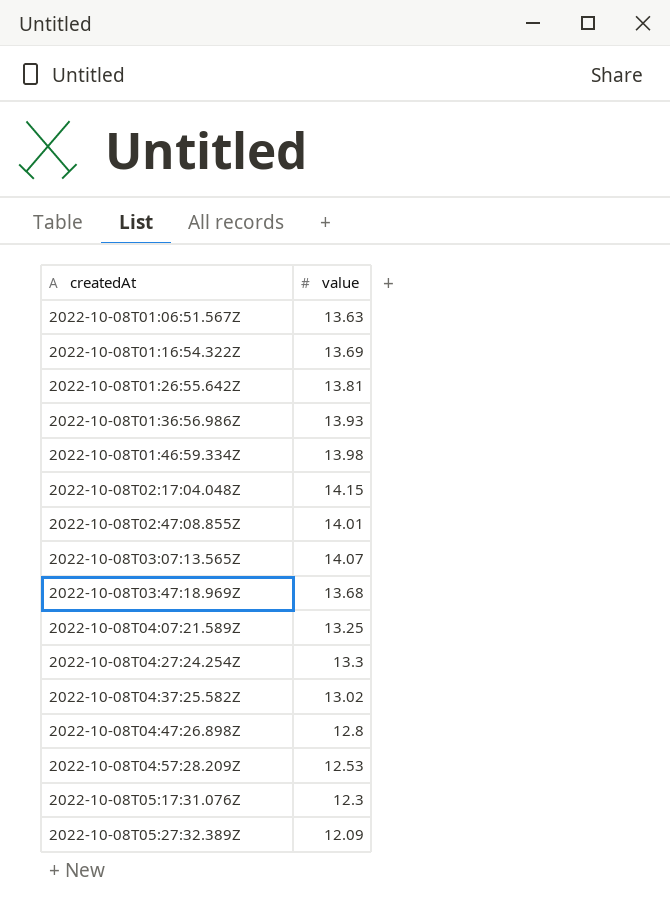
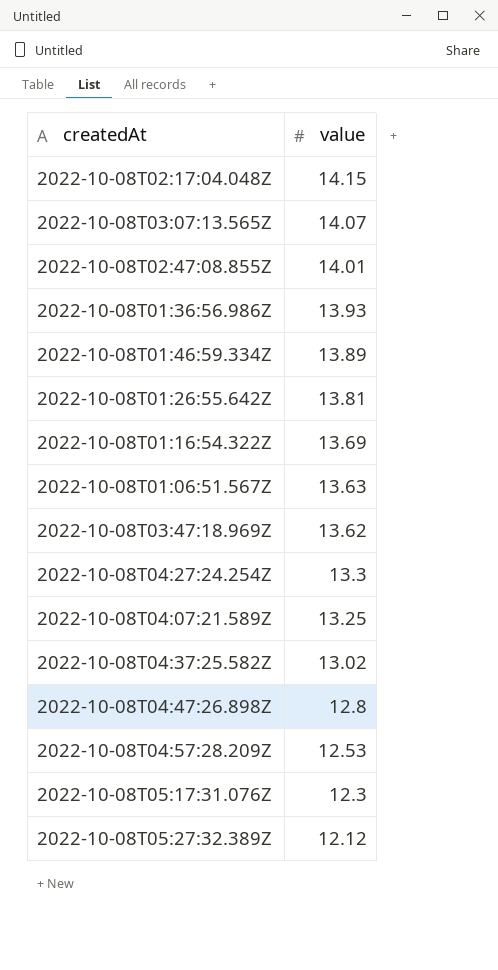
row order: createdAt ascending -> value descending
2022-10-08T01:46:59.334Z | value: 13.98 -> 13.89
2022-10-08T03:47:18.969Z | value: 13.68 -> 13.62
2022-10-08T05:27:32.389Z | value: 12.09 -> 12.12

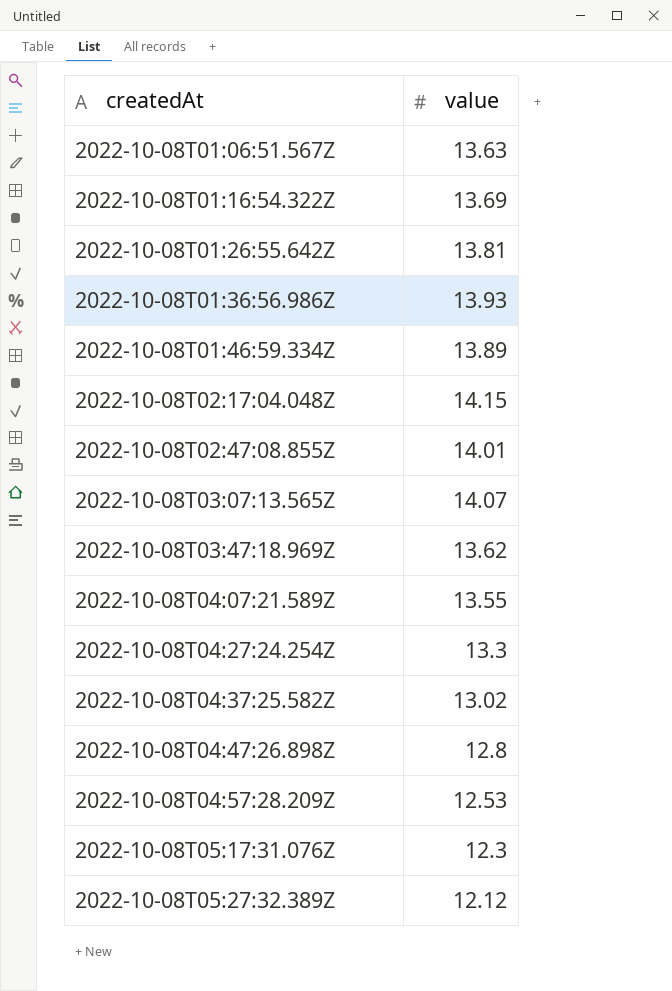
row order: value descending -> createdAt ascending
2022-10-08T04:07:21.589Z | value: 13.25 -> 13.55

